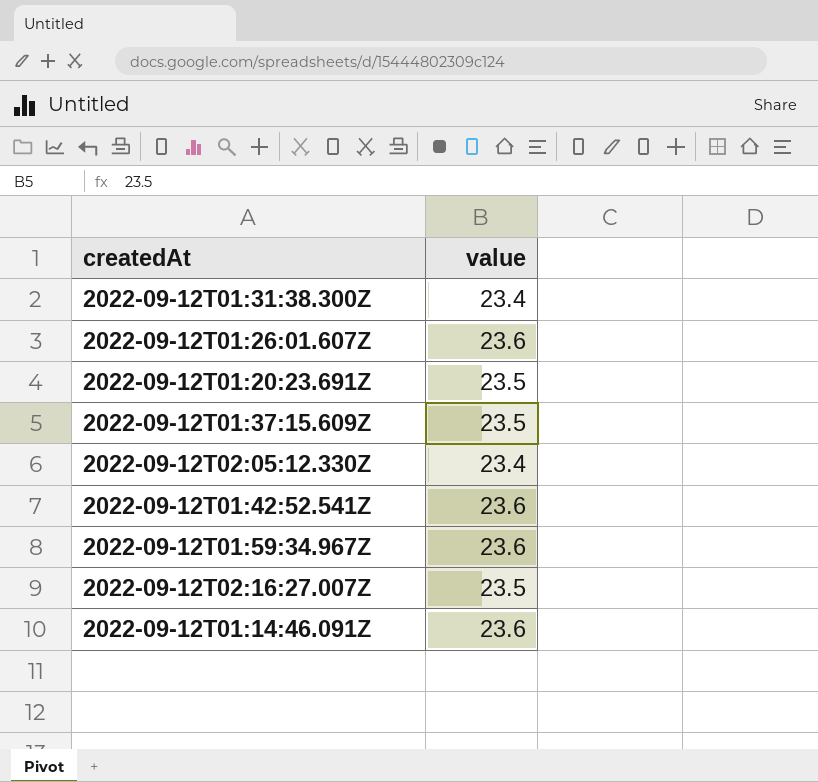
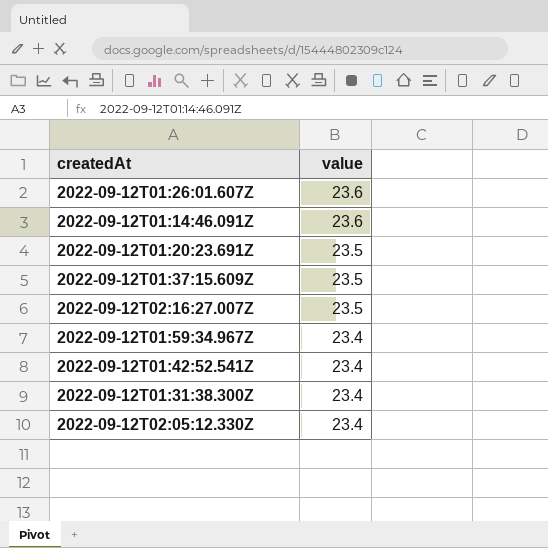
row order: none -> value descending
2022-09-12T01:59:34.967Z | value: 23.6 -> 23.4
2022-09-12T01:42:52.541Z | value: 23.6 -> 23.4

